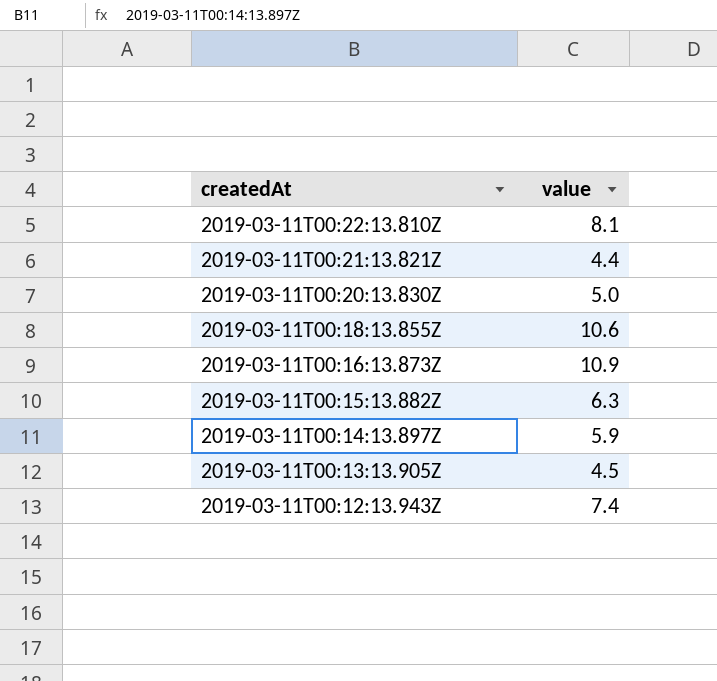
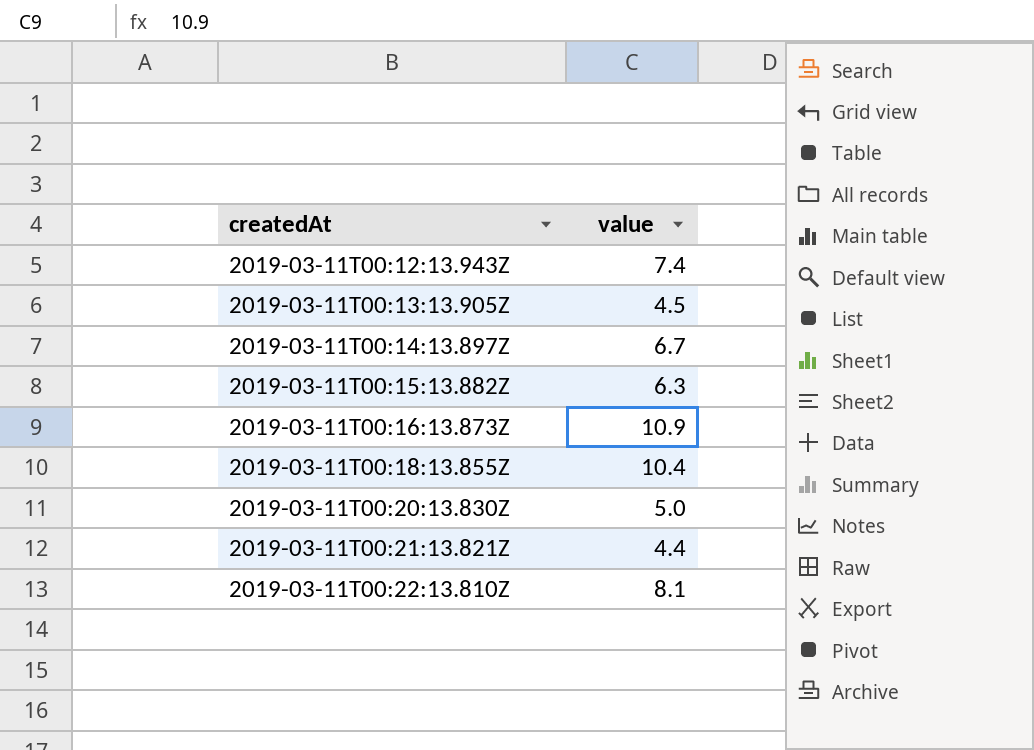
row order: createdAt descending -> createdAt ascending
2019-03-11T00:14:13.897Z | value: 5.9 -> 6.7
2019-03-11T00:18:13.855Z | value: 10.6 -> 10.4

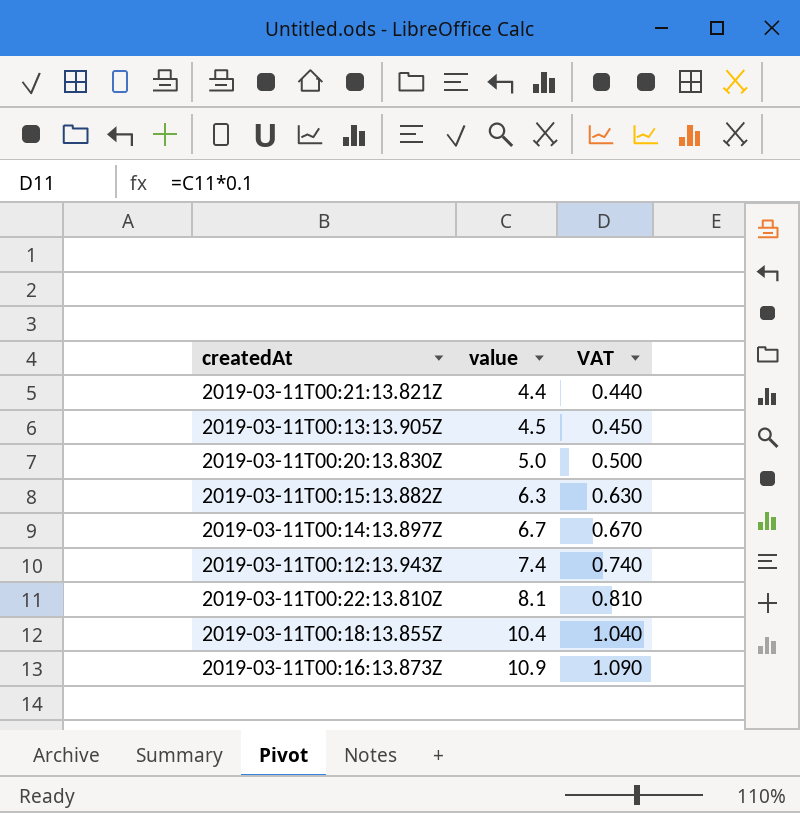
row order: createdAt ascending -> value ascending
column VAT | formula: none -> [value] * 0.1

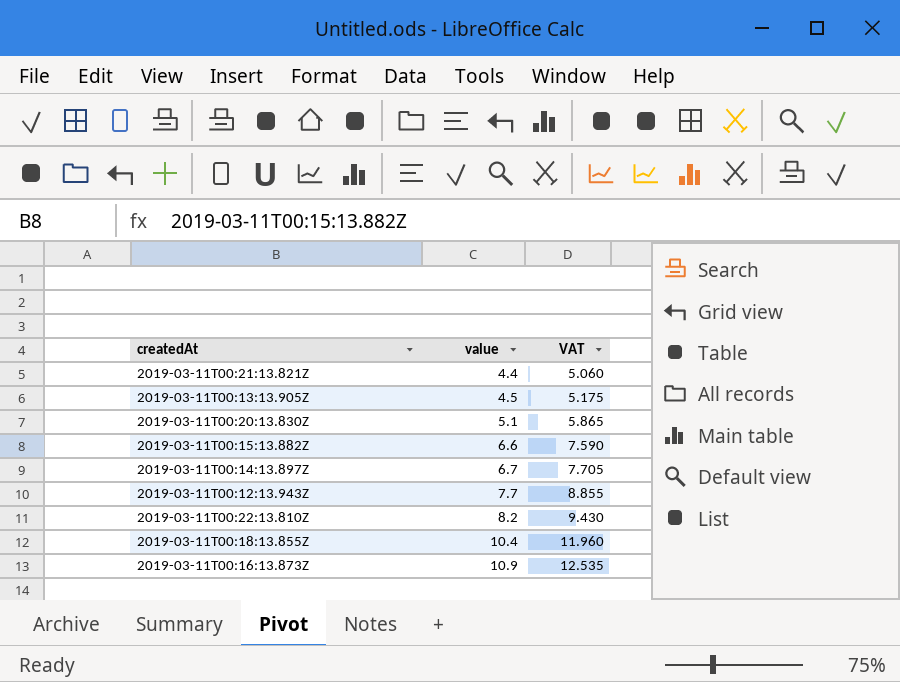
column VAT | formula: [value] * 0.1 -> [value] * 1.15
2019-03-11T00:20:13.830Z | value: 5.0 -> 5.1
2019-03-11T00:15:13.882Z | value: 6.3 -> 6.6
2019-03-11T00:12:13.943Z | value: 7.4 -> 7.7
2019-03-11T00:22:13.810Z | value: 8.1 -> 8.2

